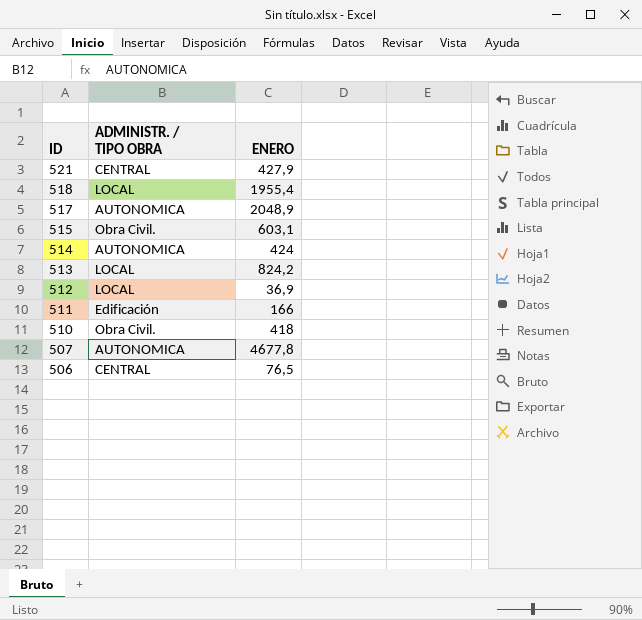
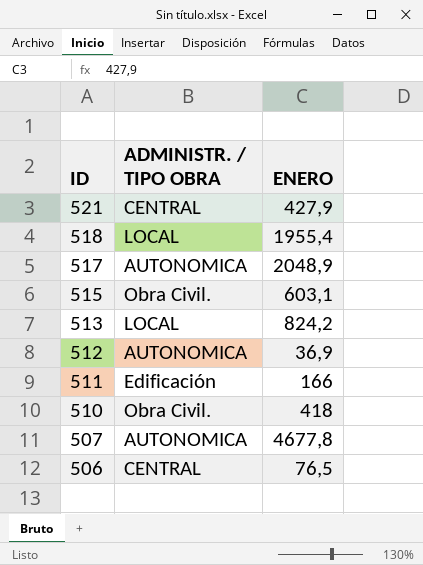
row 514: AUTONOMICA | 424 -> none
512 | ADMINISTR. / TIPO OBRA: LOCAL -> AUTONOMICA

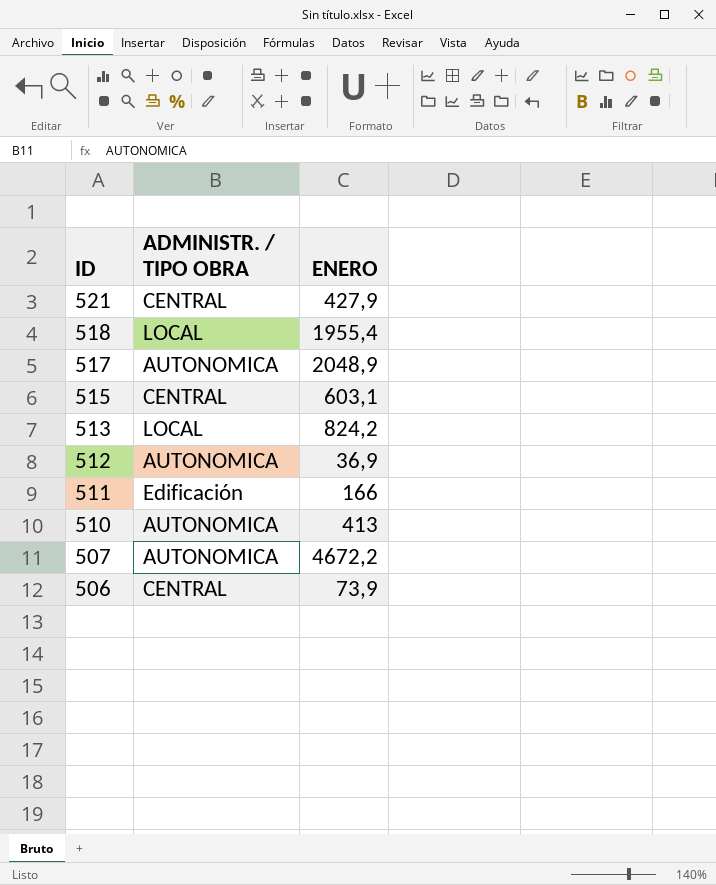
515 | ADMINISTR. / TIPO OBRA: Obra Civil. -> CENTRAL
510 | ADMINISTR. / TIPO OBRA: Obra Civil. -> AUTONOMICA
510 | ENERO: 418 -> 413
507 | ENERO: 4677,8 -> 4672,2
506 | ENERO: 76,5 -> 73,9

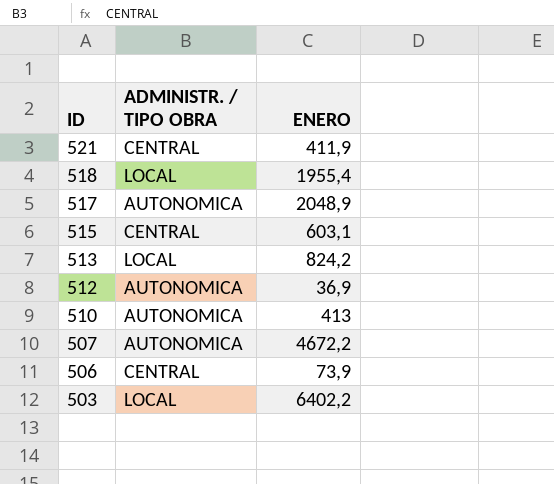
row 511: Edificación | 166 -> none
521 | ENERO: 427,9 -> 411,9
row 503: none -> LOCAL | 6402,2

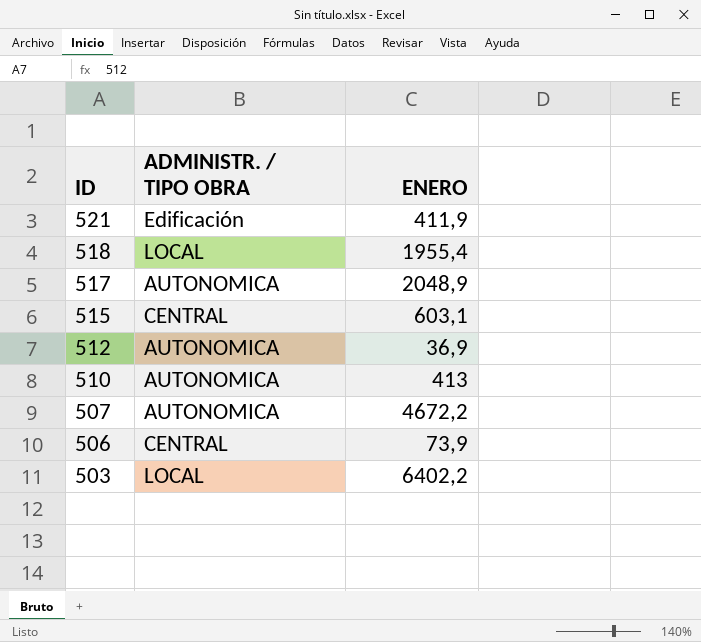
row 513: LOCAL | 824,2 -> none
521 | ADMINISTR. / TIPO OBRA: CENTRAL -> Edificación

